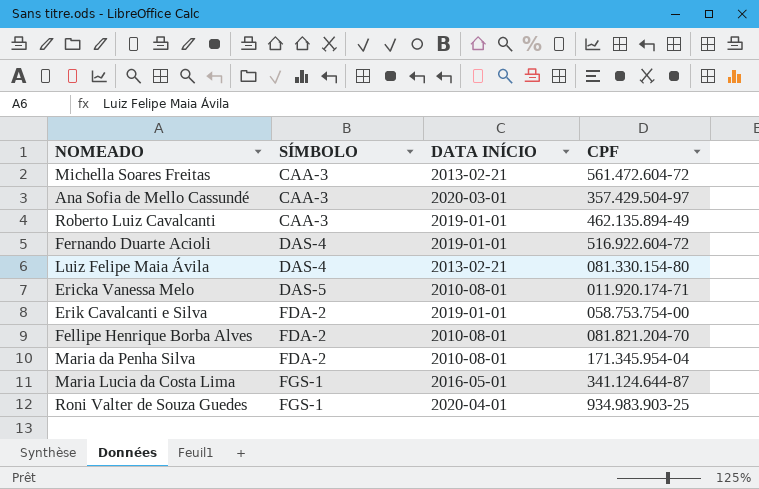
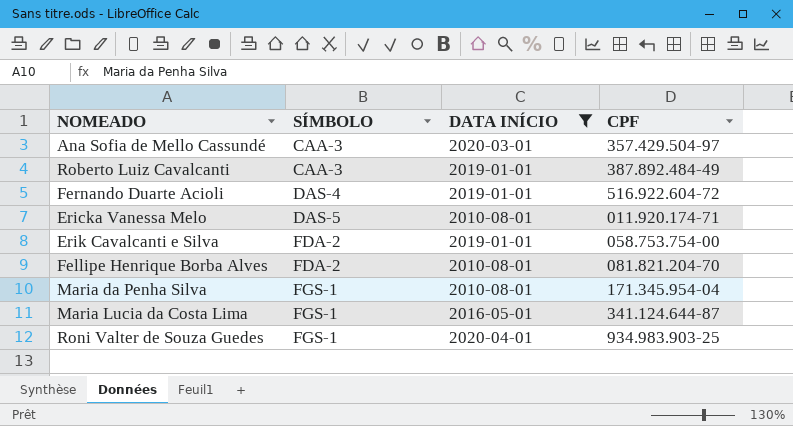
filter: none -> DATA INÍCIO != 2013-02-21
Roberto Luiz Cavalcanti | CPF: 462.135.894-49 -> 387.892.484-49
Maria da Penha Silva | SÍMBOLO: FDA-2 -> FGS-1

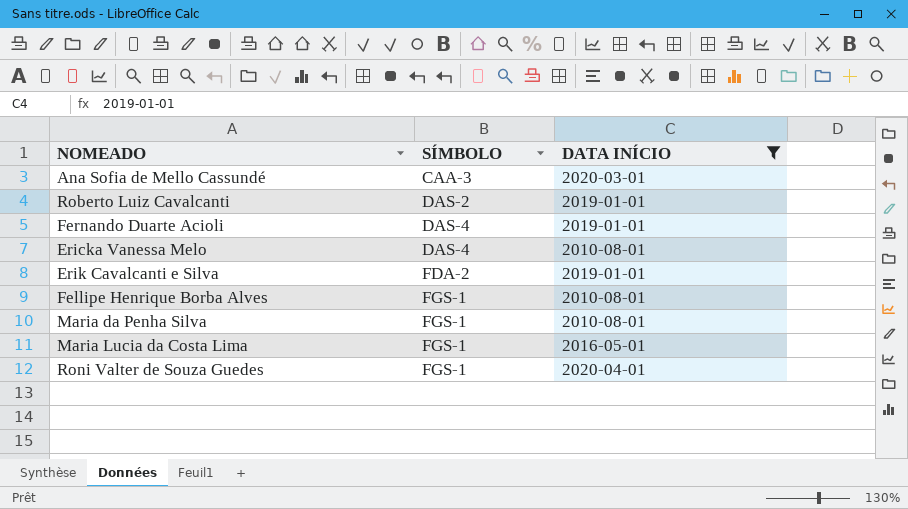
column CPF | position: 4 -> none
Roberto Luiz Cavalcanti | SÍMBOLO: CAA-3 -> DAS-2
Ericka Vanessa Melo | SÍMBOLO: DAS-5 -> DAS-4
Fellipe Henrique Borba Alves | SÍMBOLO: FDA-2 -> FGS-1

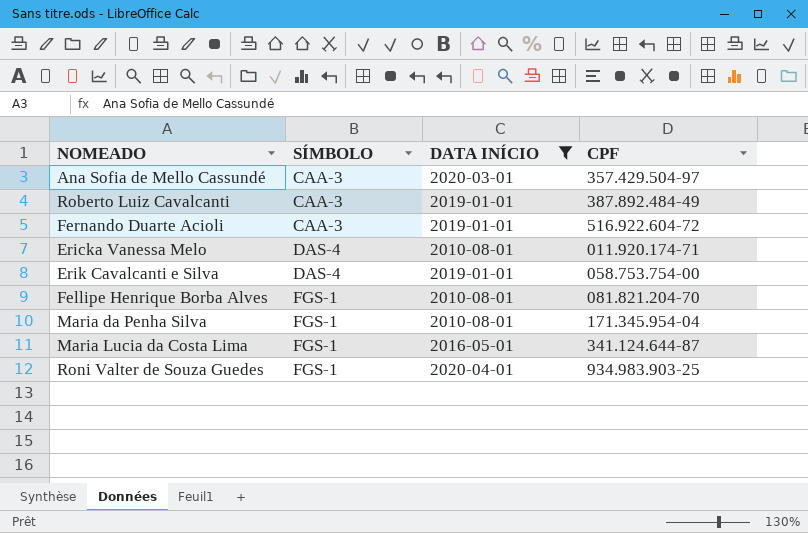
column CPF | position: none -> 4
Roberto Luiz Cavalcanti | SÍMBOLO: DAS-2 -> CAA-3
Fernando Duarte Acioli | SÍMBOLO: DAS-4 -> CAA-3
Erik Cavalcanti e Silva | SÍMBOLO: FDA-2 -> DAS-4

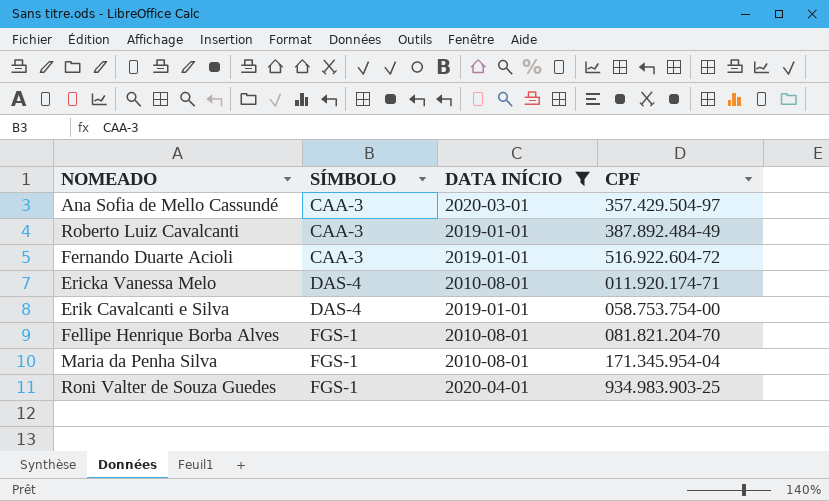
row Maria Lucia da Costa Lima: FGS-1 | 2016-05-01 | 341.124.644-87 -> none

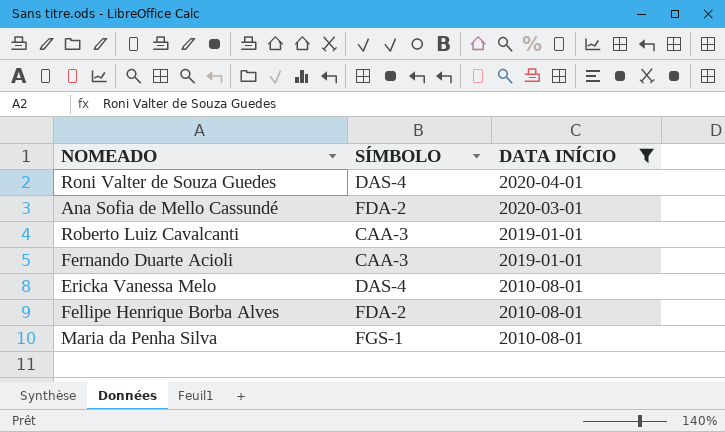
row order: SÍMBOLO ascending -> DATA INÍCIO descending
column CPF | position: 4 -> none
row Erik Cavalcanti e Silva: DAS-4 | 2019-01-01 | 058.753.754-00 -> none
Roni Valter de Souza Guedes | SÍMBOLO: FGS-1 -> DAS-4
Ana Sofia de Mello Cassundé | SÍMBOLO: CAA-3 -> FDA-2
Fellipe Henrique Borba Alves | SÍMBOLO: FGS-1 -> FDA-2

